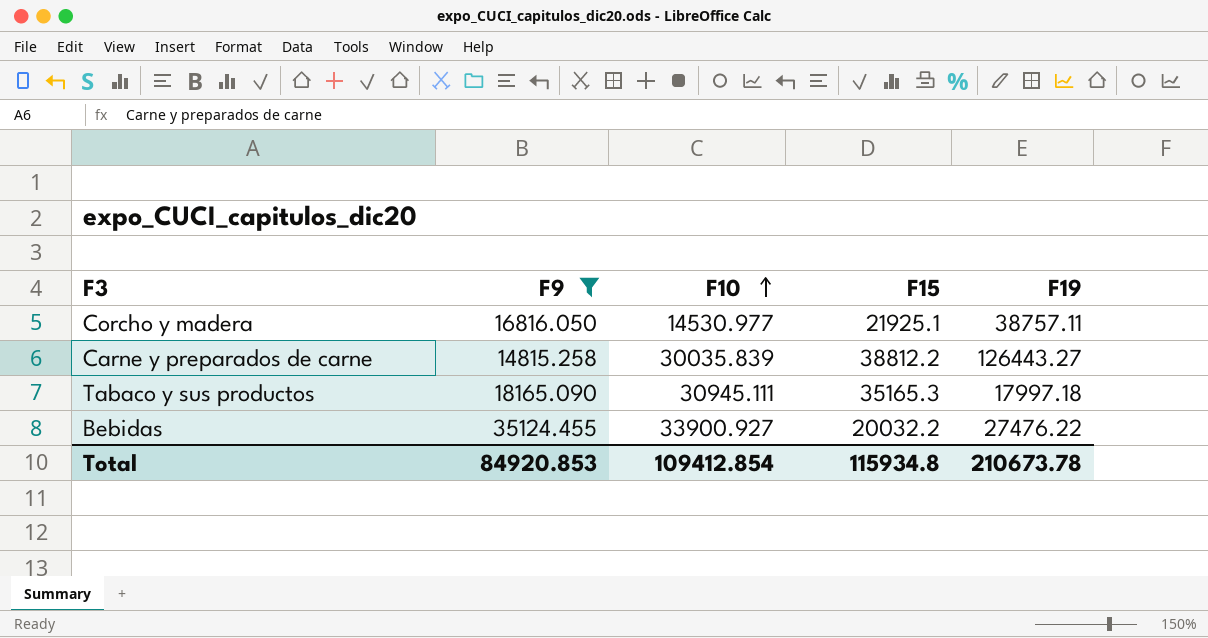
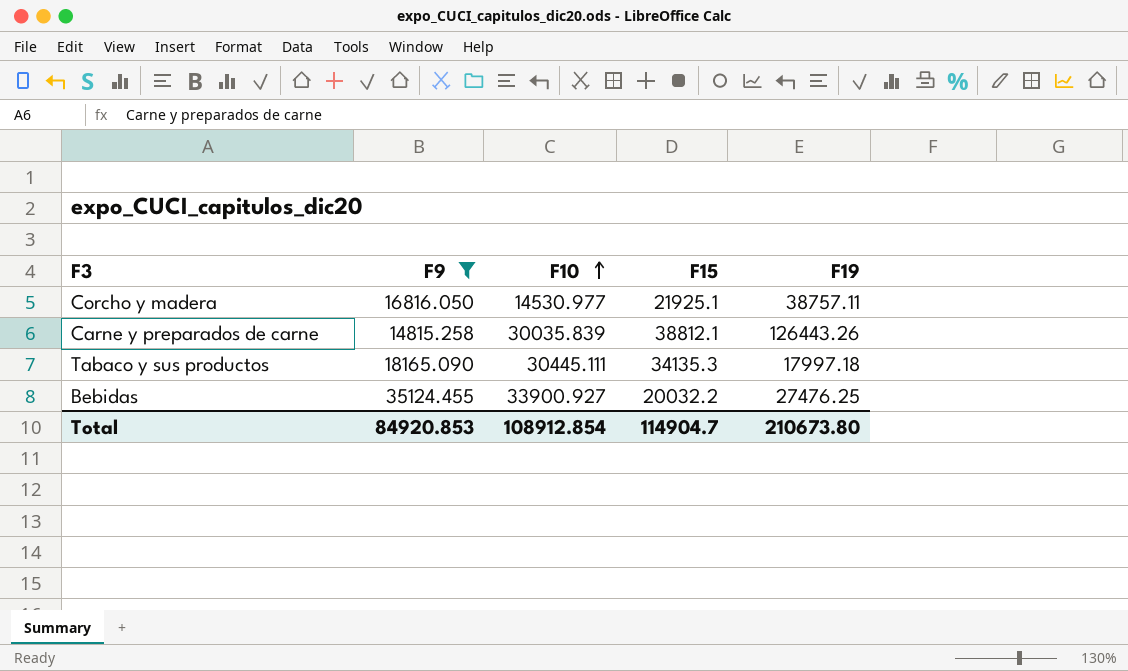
Carne y preparados de carne | F15: 38812.2 -> 38812.1
Carne y preparados de carne | F19: 126443.27 -> 126443.26
Tabaco y sus productos | F10: 30945.111 -> 30445.111
Tabaco y sus productos | F15: 35165.3 -> 34135.3
Bebidas | F19: 27476.22 -> 27476.25
Total | F10: 109412.854 -> 108912.854
Total | F15: 115934.8 -> 114904.7
Total | F19: 210673.78 -> 210673.80

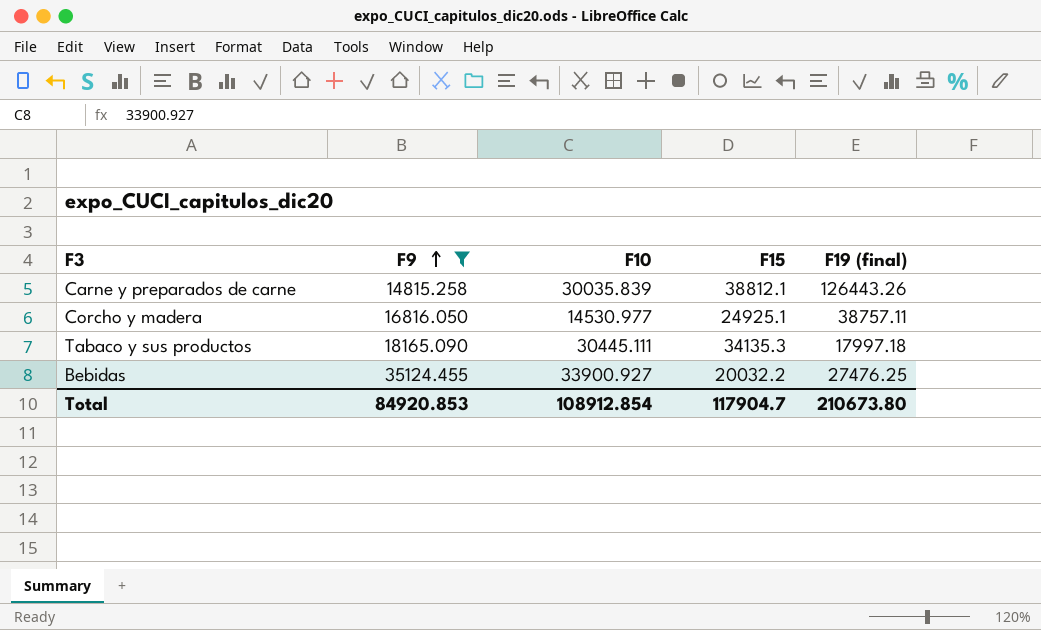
row order: F10 ascending -> F9 ascending
column name: F19 -> F19 (final)
Corcho y madera | F15: 21925.1 -> 24925.1
Total | F15: 114904.7 -> 117904.7

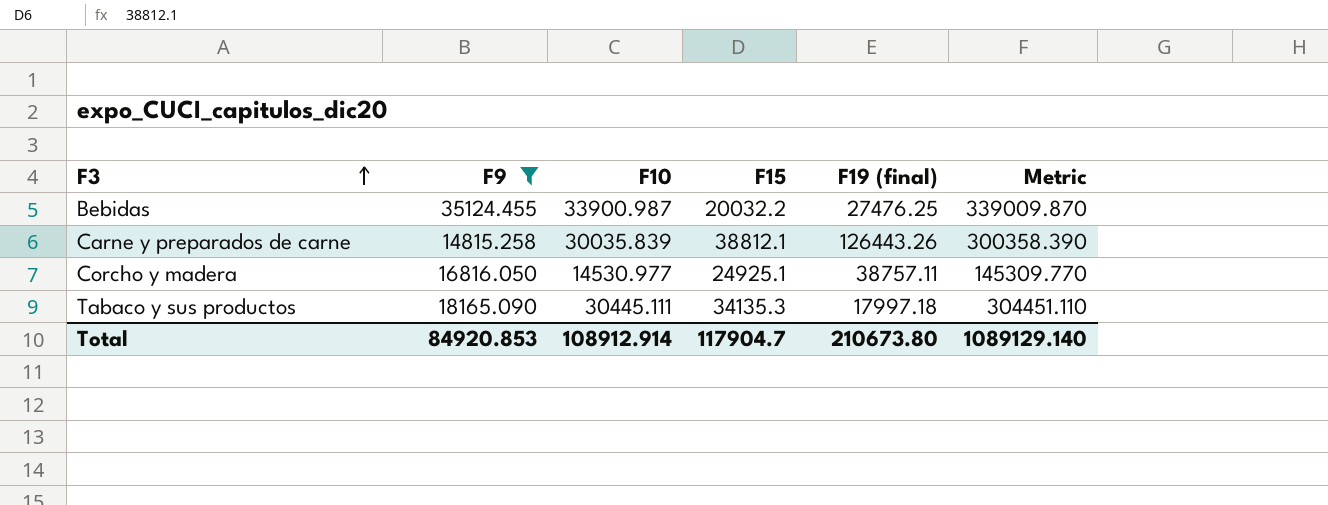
row order: F9 ascending -> F3 ascending
column Metric | formula: none -> [F10] * 10
Bebidas | F10: 33900.927 -> 33900.987
Total | F10: 108912.854 -> 108912.914

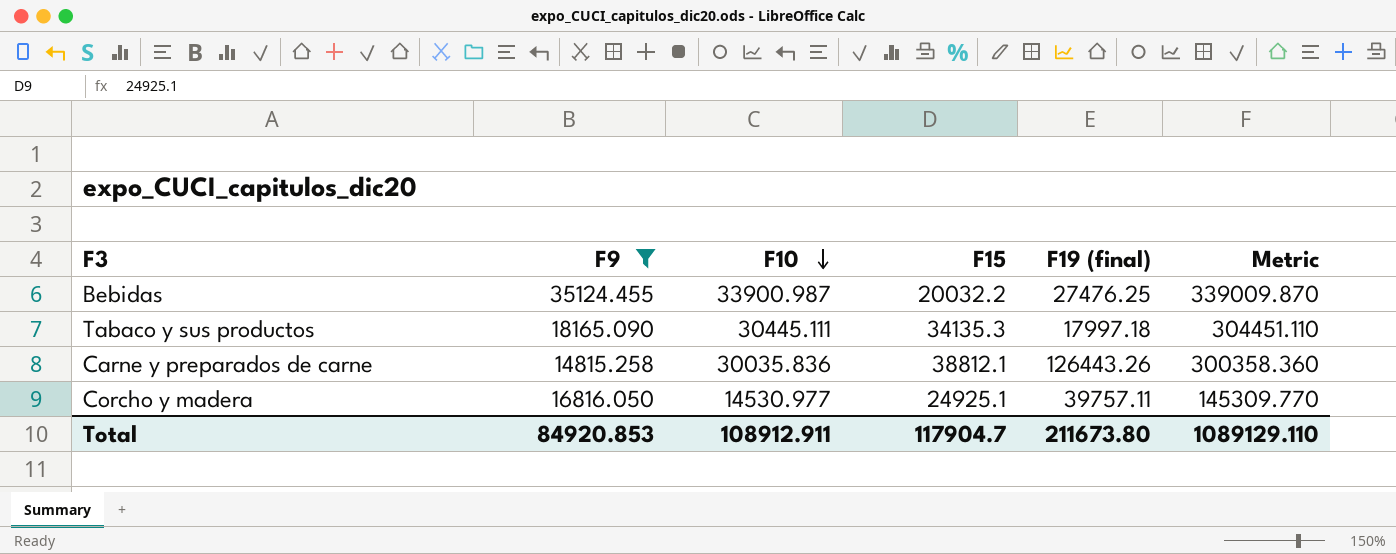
row order: F3 ascending -> F10 descending
Carne y preparados de carne | F10: 30035.839 -> 30035.836
Carne y preparados de carne | Metric: 300358.390 -> 300358.360
Corcho y madera | F19 (final): 38757.11 -> 39757.11
Total | F10: 108912.914 -> 108912.911
Total | F19 (final): 210673.80 -> 211673.80
Total | Metric: 1089129.140 -> 1089129.110

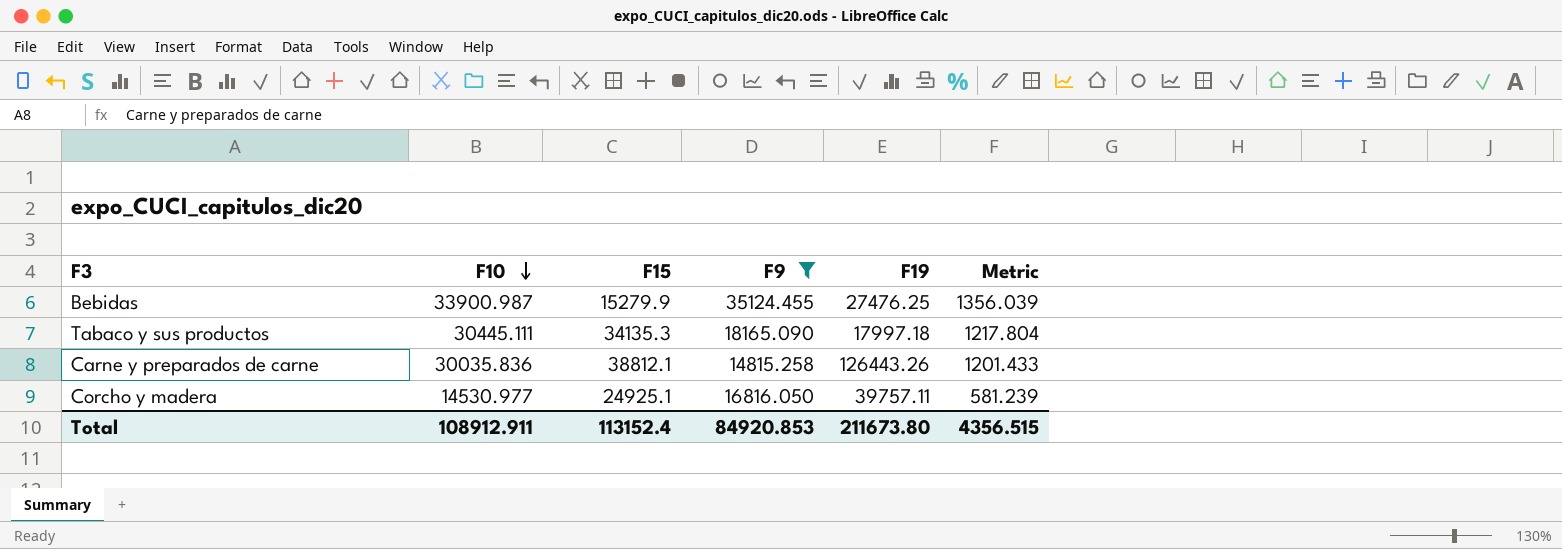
column F9 | position: 2 -> 4
column name: F19 (final) -> F19
column Metric | formula: [F10] * 10 -> [F10] * 0.04
Bebidas | F15: 20032.2 -> 15279.9
Total | F15: 117904.7 -> 113152.4
Total | Metric: 1089129.110 -> 4356.515

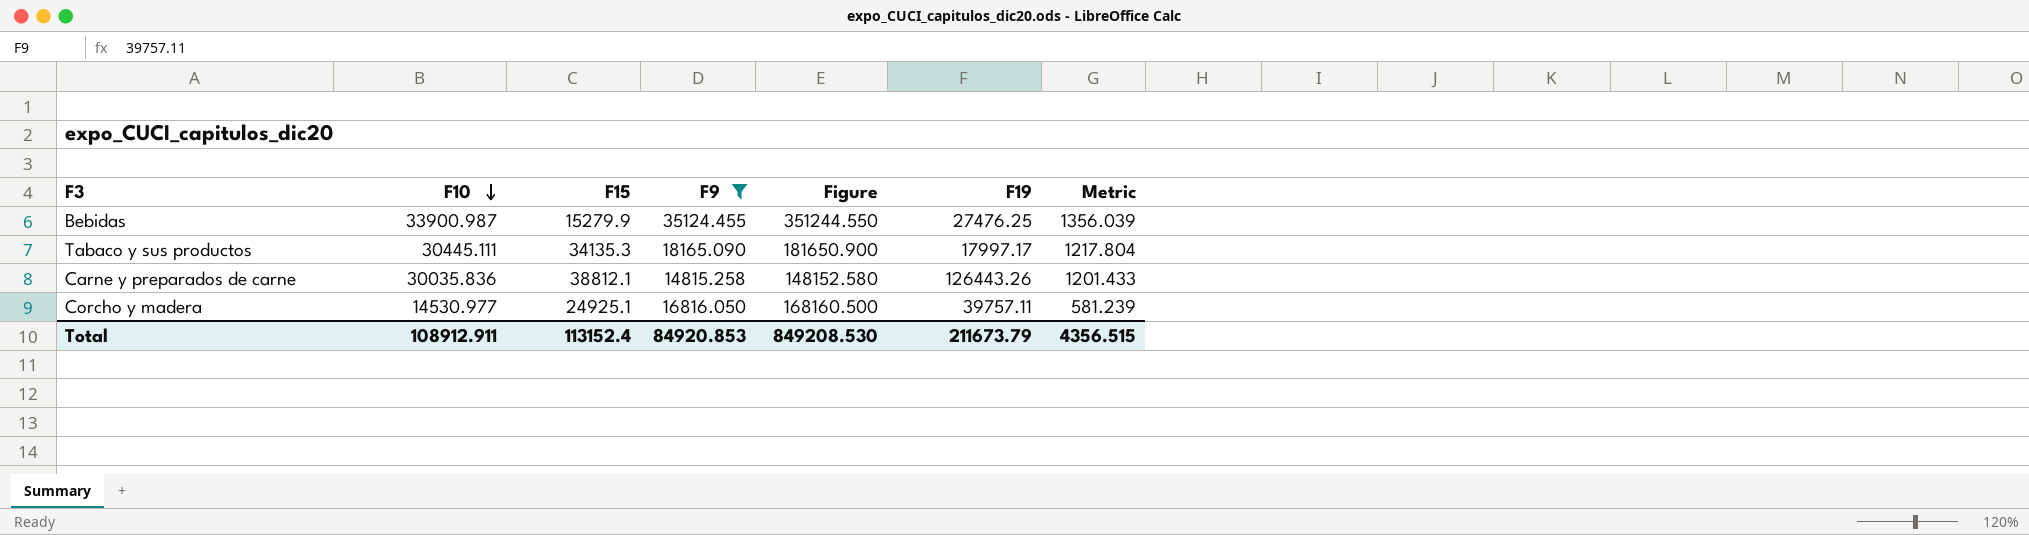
column Figure | formula: none -> [F9] * 10
Tabaco y sus productos | F19: 17997.18 -> 17997.17
Total | F19: 211673.80 -> 211673.79

